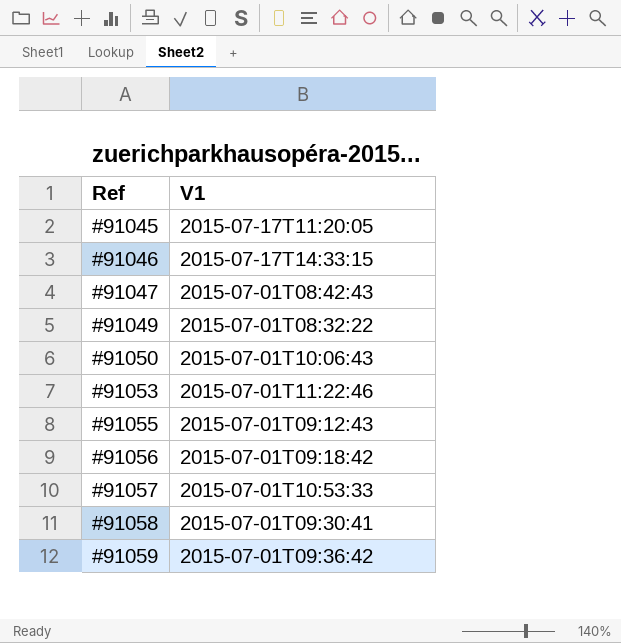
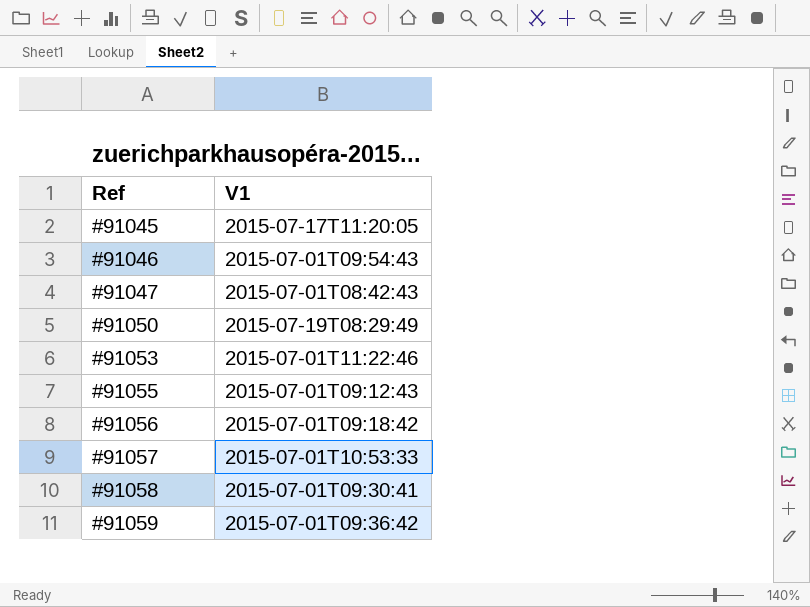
row #91049: 2015-07-01T08:32:22 -> none
#91046 | V1: 2015-07-17T14:33:15 -> 2015-07-01T09:54:43
#91050 | V1: 2015-07-01T10:06:43 -> 2015-07-19T08:29:49

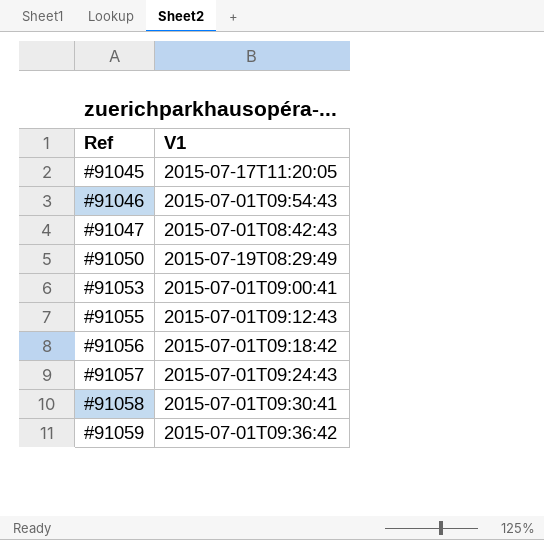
#91053 | V1: 2015-07-01T11:22:46 -> 2015-07-01T09:00:41
#91057 | V1: 2015-07-01T10:53:33 -> 2015-07-01T09:24:43

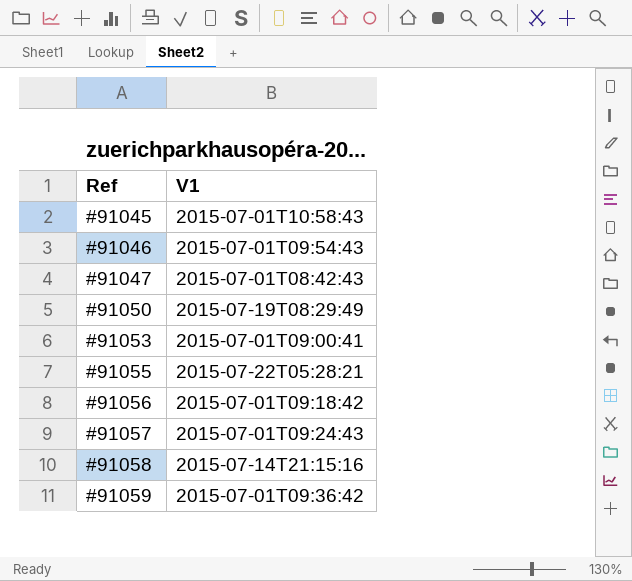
#91045 | V1: 2015-07-17T11:20:05 -> 2015-07-01T10:58:43
#91055 | V1: 2015-07-01T09:12:43 -> 2015-07-22T05:28:21
#91058 | V1: 2015-07-01T09:30:41 -> 2015-07-14T21:15:16

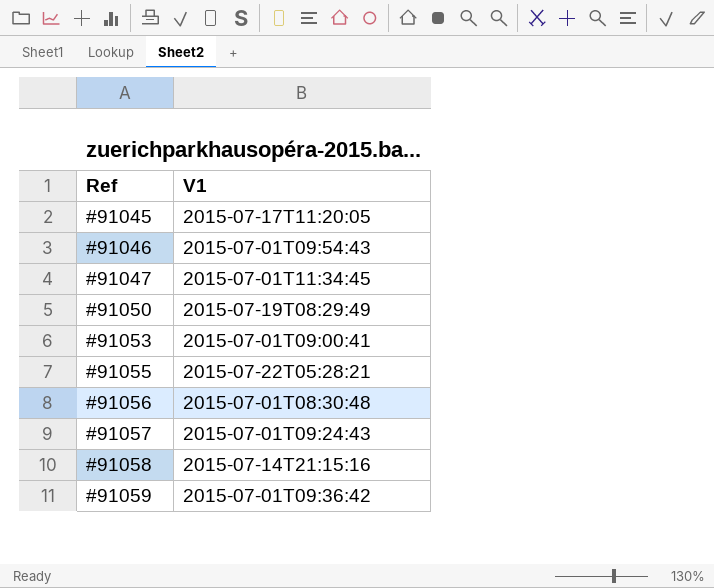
#91045 | V1: 2015-07-01T10:58:43 -> 2015-07-17T11:20:05
#91047 | V1: 2015-07-01T08:42:43 -> 2015-07-01T11:34:45
#91056 | V1: 2015-07-01T09:18:42 -> 2015-07-01T08:30:48

